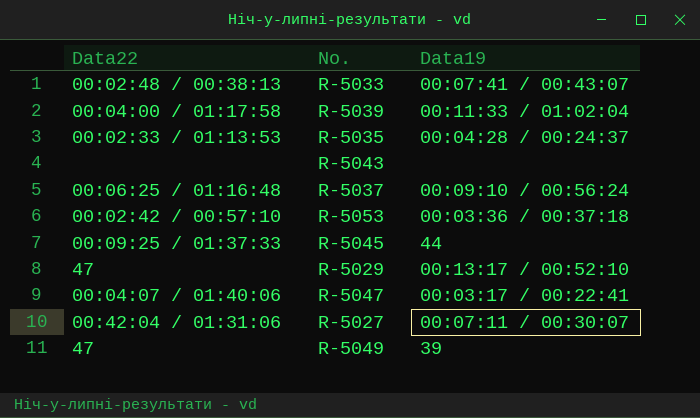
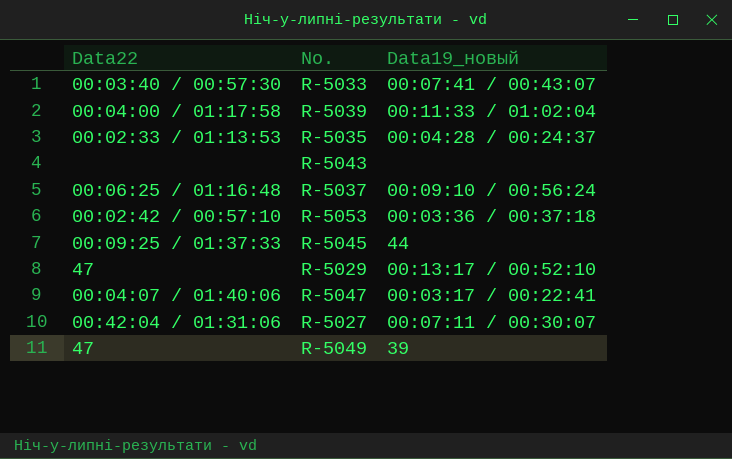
column name: Data19 -> Data19_новый
R-5033 | Data22: 00:02:48 / 00:38:13 -> 00:03:40 / 00:57:30

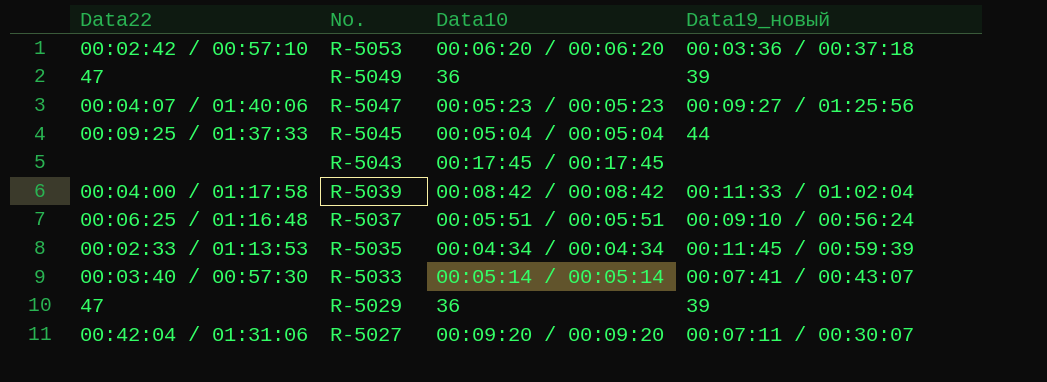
row order: none -> No. descending
column Data10 | position: none -> 3
R-5047 | Data19_новый: 00:03:17 / 00:22:41 -> 00:09:27 / 01:25:56
R-5035 | Data19_новый: 00:04:28 / 00:24:37 -> 00:11:45 / 00:59:39
R-5029 | Data19_новый: 00:13:17 / 00:52:10 -> 39

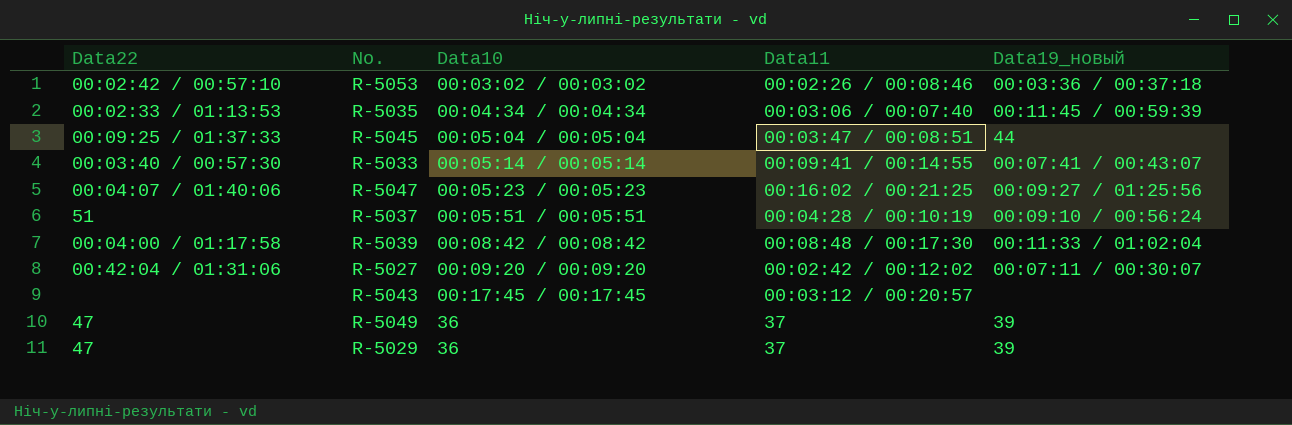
row order: No. descending -> Data10 ascending
column Data11 | position: none -> 4
R-5053 | Data10: 00:06:20 / 00:06:20 -> 00:03:02 / 00:03:02
R-5037 | Data22: 00:06:25 / 01:16:48 -> 51

